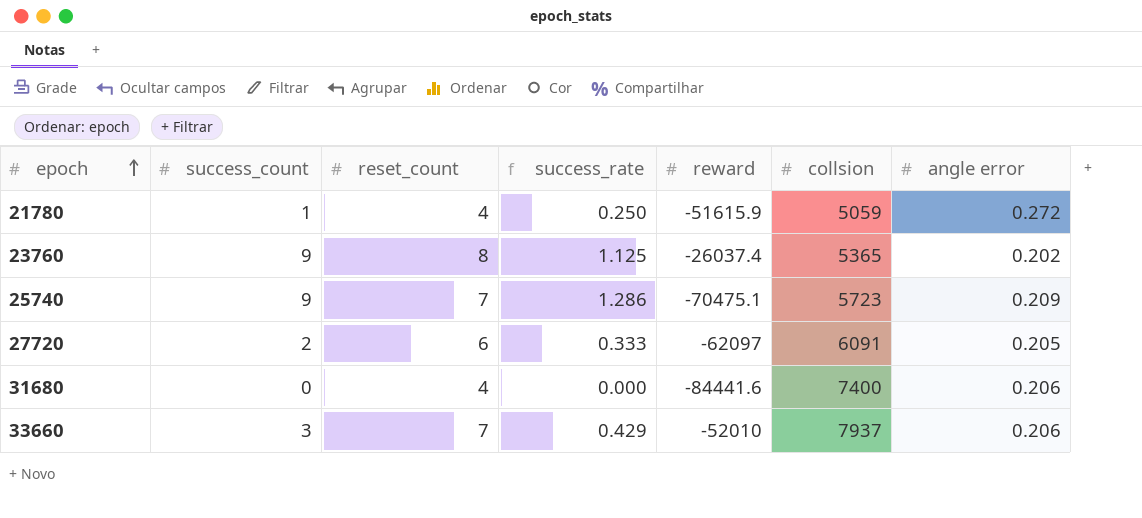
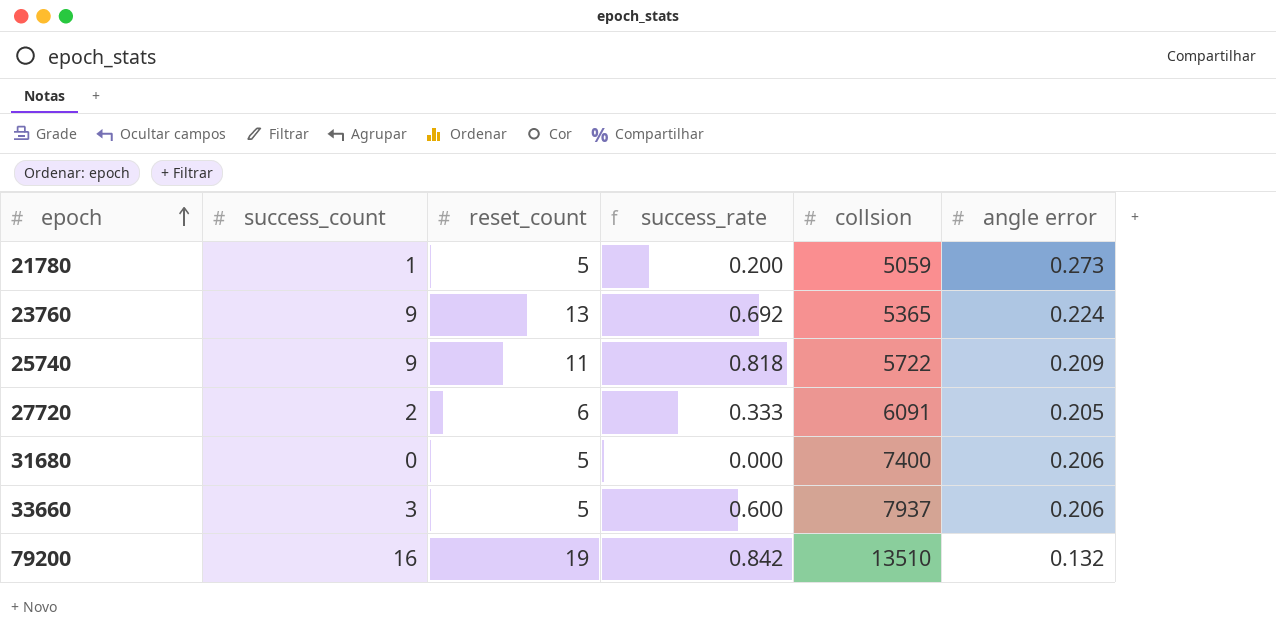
column reward | position: 5 -> none
21780 | reset_count: 4 -> 5
21780 | success_rate: 0.250 -> 0.200
21780 | angle error: 0.272 -> 0.273
23760 | reset_count: 8 -> 13
23760 | success_rate: 1.125 -> 0.692
23760 | angle error: 0.202 -> 0.224
25740 | reset_count: 7 -> 11
25740 | success_rate: 1.286 -> 0.818
25740 | collsion: 5723 -> 5722
31680 | reset_count: 4 -> 5
33660 | reset_count: 7 -> 5
33660 | success_rate: 0.429 -> 0.600
row 79200: none -> 16 | 19 | 0.842 | 13510 | 0.132

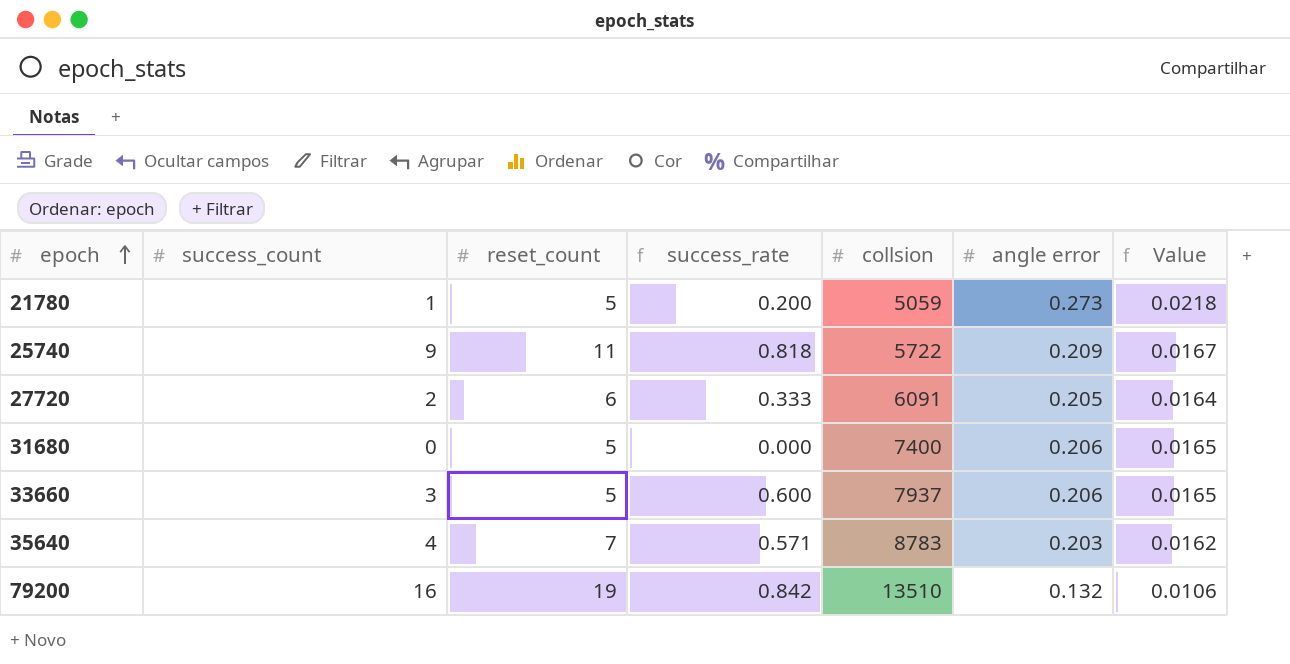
column Value | formula: none -> [angle error] * 0.08
row 23760: 9 | 13 | 0.692 | 5365 | 0.224 -> none
row 35640: none -> 4 | 7 | 0.571 | 8783 | 0.203 | 0.0162

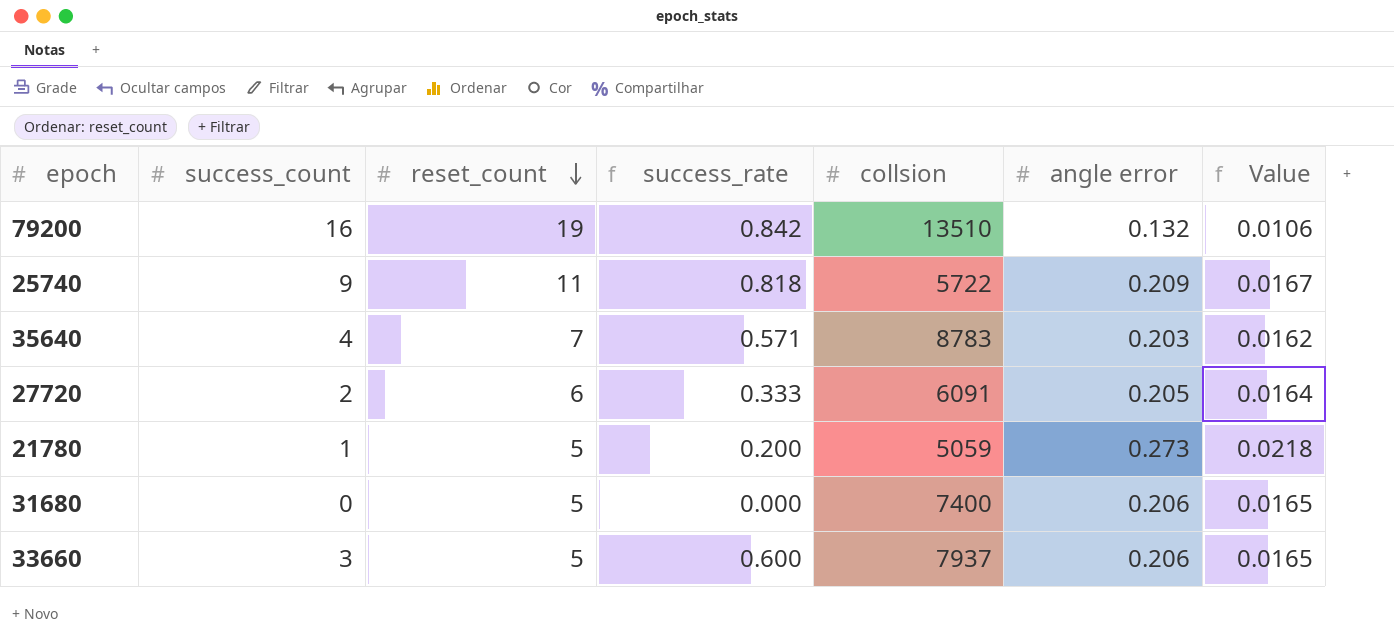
row order: epoch ascending -> reset_count descending

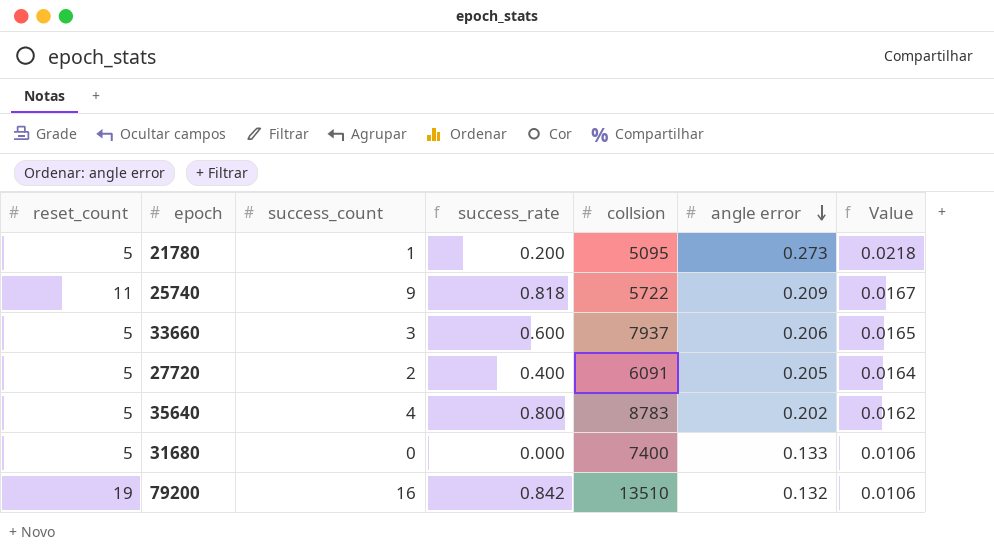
row order: reset_count descending -> angle error descending
column reset_count | position: 3 -> 1
21780 | collsion: 5059 -> 5095
27720 | reset_count: 6 -> 5
27720 | success_rate: 0.333 -> 0.400
35640 | reset_count: 7 -> 5
35640 | success_rate: 0.571 -> 0.800
35640 | angle error: 0.203 -> 0.202
31680 | angle error: 0.206 -> 0.133
31680 | Value: 0.0165 -> 0.0106

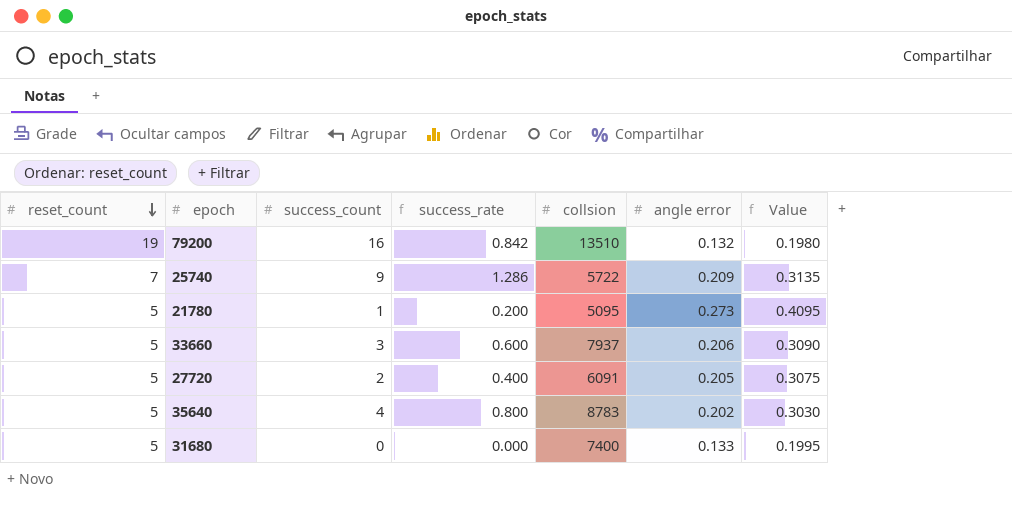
row order: angle error descending -> reset_count descending
column Value | formula: [angle error] * 0.08 -> [angle error] * 1.5
25740 | reset_count: 11 -> 7
25740 | success_rate: 0.818 -> 1.286

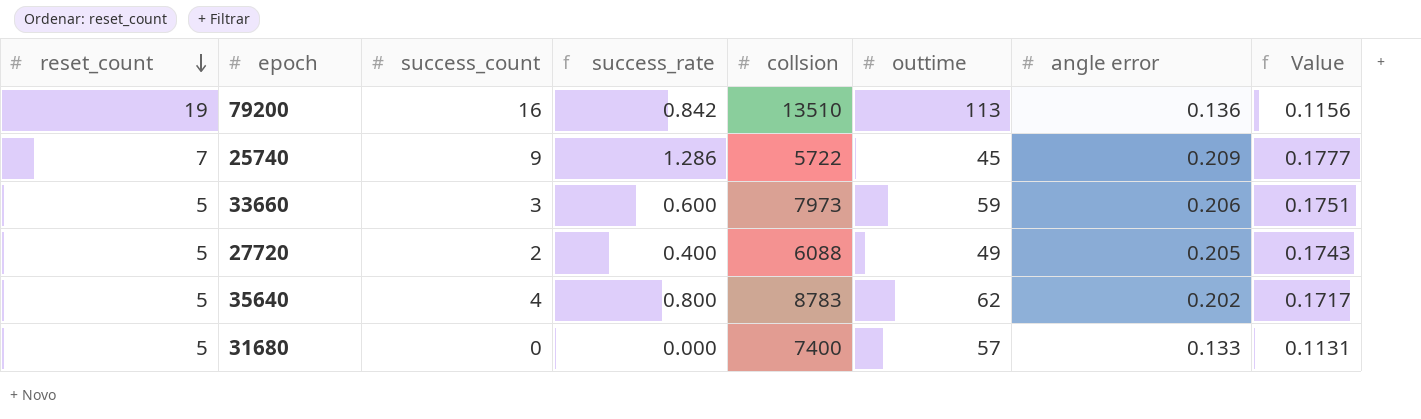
column outtime | position: none -> 6
column Value | formula: [angle error] * 1.5 -> [angle error] * 0.85
row 21780: 5 | 1 | 0.200 | 5095 | 0.273 | 0.4095 -> none
79200 | angle error: 0.132 -> 0.136
33660 | collsion: 7937 -> 7973
27720 | collsion: 6091 -> 6088

